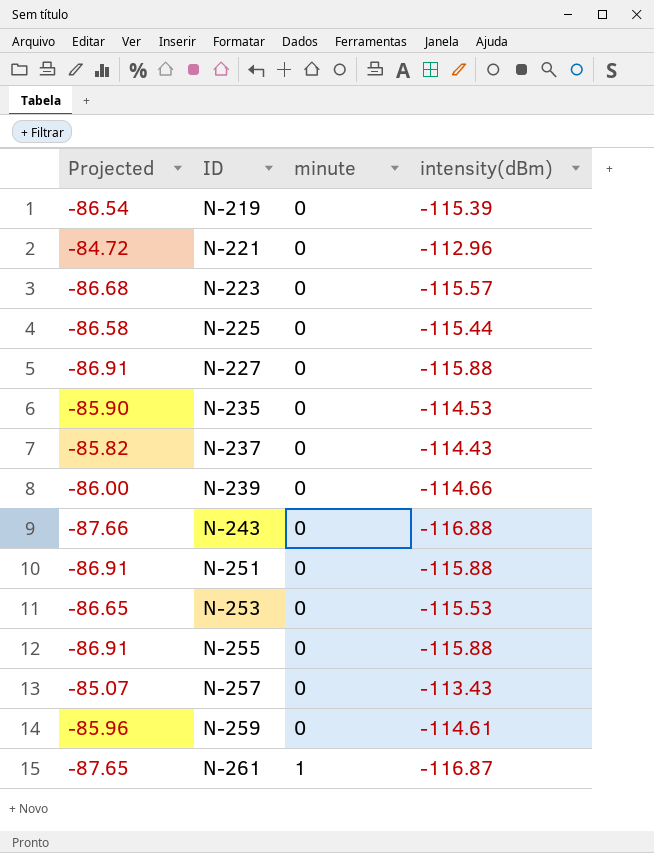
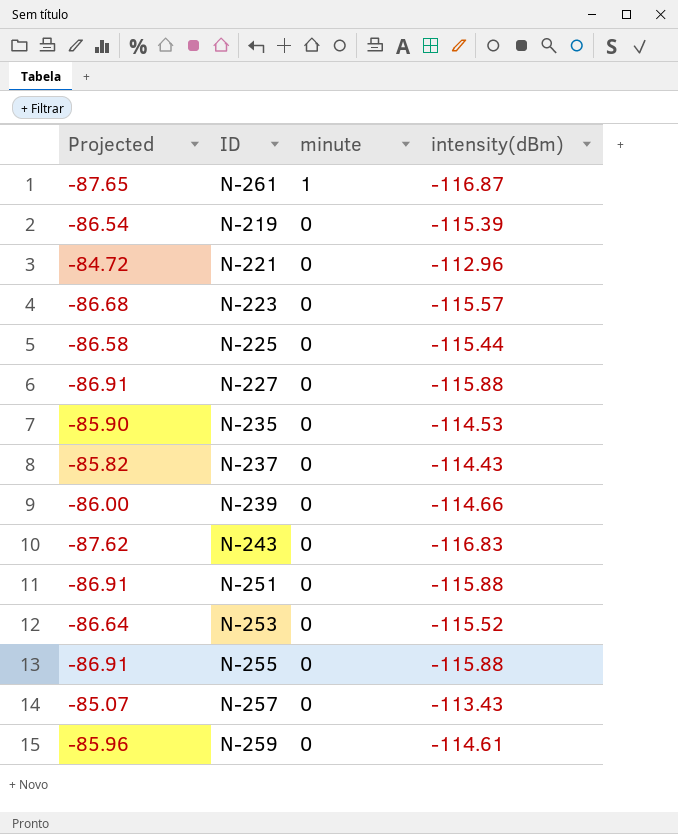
row order: ID ascending -> minute descending
N-243 | Projected: -87.66 -> -87.62
N-243 | intensity(dBm): -116.88 -> -116.83
N-253 | Projected: -86.65 -> -86.64
N-253 | intensity(dBm): -115.53 -> -115.52

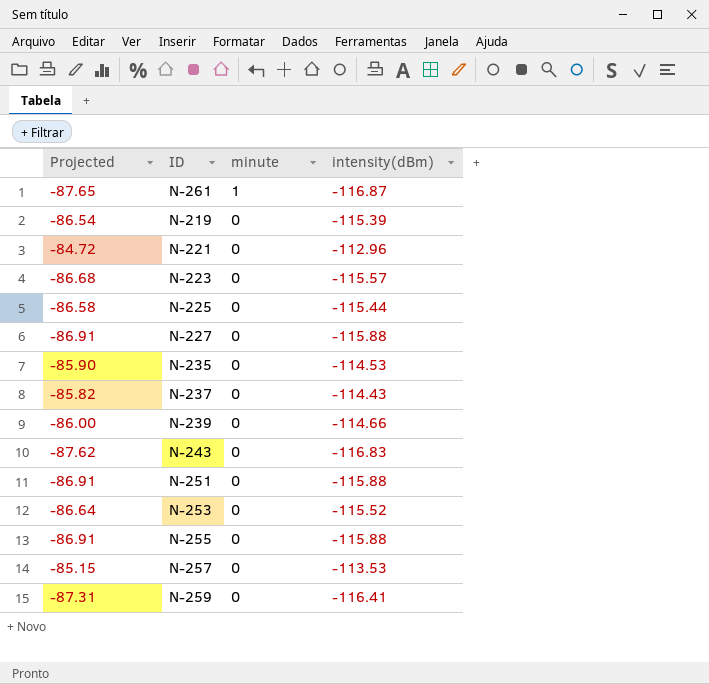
N-257 | Projected: -85.07 -> -85.15
N-257 | intensity(dBm): -113.43 -> -113.53
N-259 | Projected: -85.96 -> -87.31
N-259 | intensity(dBm): -114.61 -> -116.41

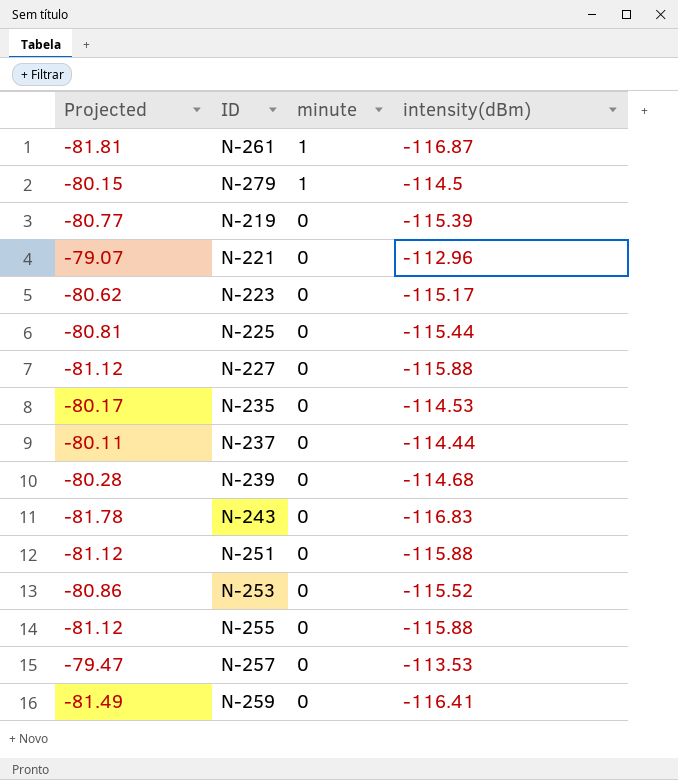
column Projected | formula: [intensity(dBm)] * 0.75 -> [intensity(dBm)] * 0.7
row N-279: none -> -80.15 | 1 | -114.5
N-223 | intensity(dBm): -115.57 -> -115.17
N-237 | intensity(dBm): -114.43 -> -114.44
N-239 | intensity(dBm): -114.66 -> -114.68

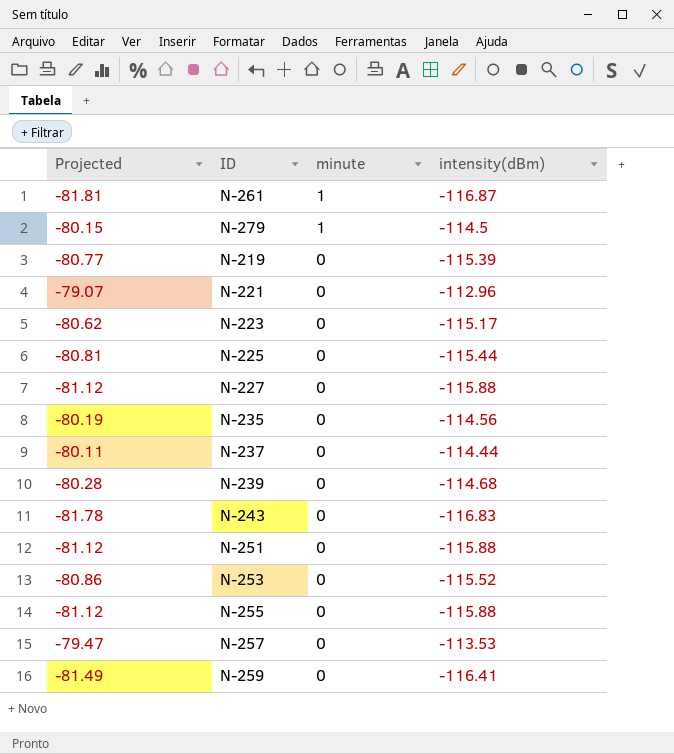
N-235 | Projected: -80.17 -> -80.19
N-235 | intensity(dBm): -114.53 -> -114.56

